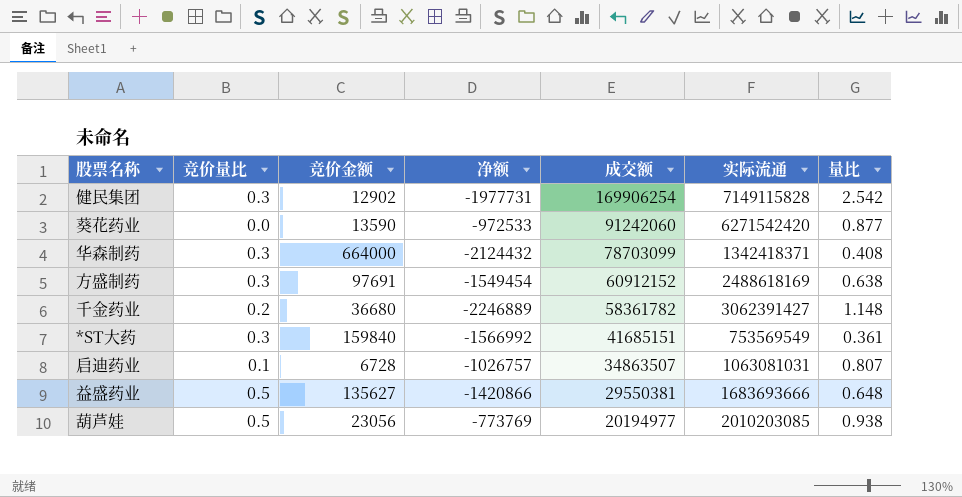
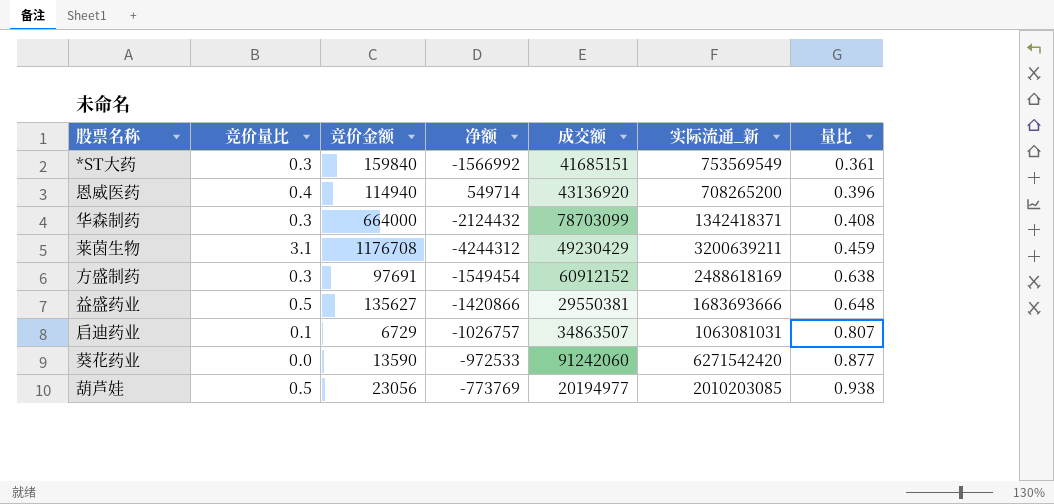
row order: 成交额 descending -> 量比 ascending
column name: 实际流通 -> 实际流通_新
row 健民集团: 0.3 | 12902 | -1977731 | 169906254 | 7149115828 | 2.542 -> none
row 千金药业: 0.2 | 36680 | -2246889 | 58361782 | 3062391427 | 1.148 -> none
row 恩威医药: none -> 0.4 | 114940 | 549714 | 43136920 | 708265200 | 0.396
row 莱茵生物: none -> 3.1 | 1176708 | -4244312 | 49230429 | 3200639211 | 0.459
启迪药业 | 竞价金额: 6728 -> 6729

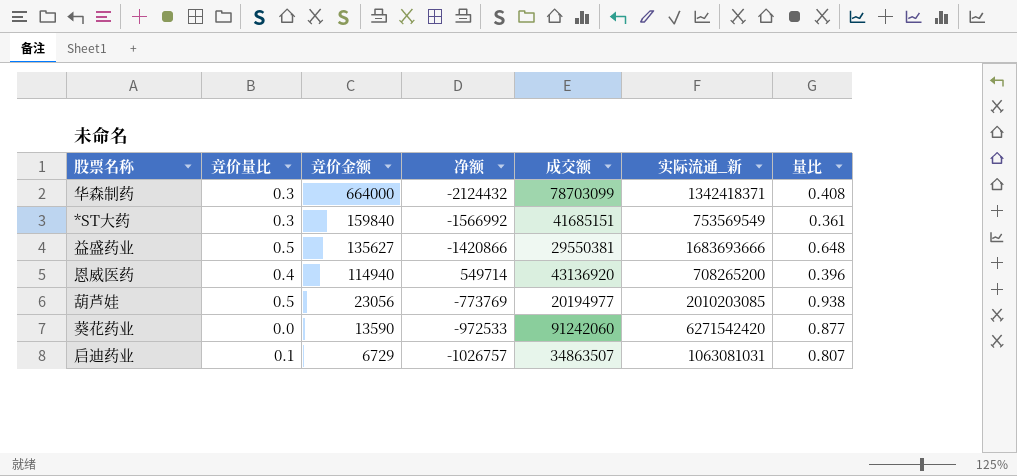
row order: 量比 ascending -> 竞价金额 descending
row 莱茵生物: 3.1 | 1176708 | -4244312 | 49230429 | 3200639211 | 0.459 -> none
row 方盛制药: 0.3 | 97691 | -1549454 | 60912152 | 2488618169 | 0.638 -> none

